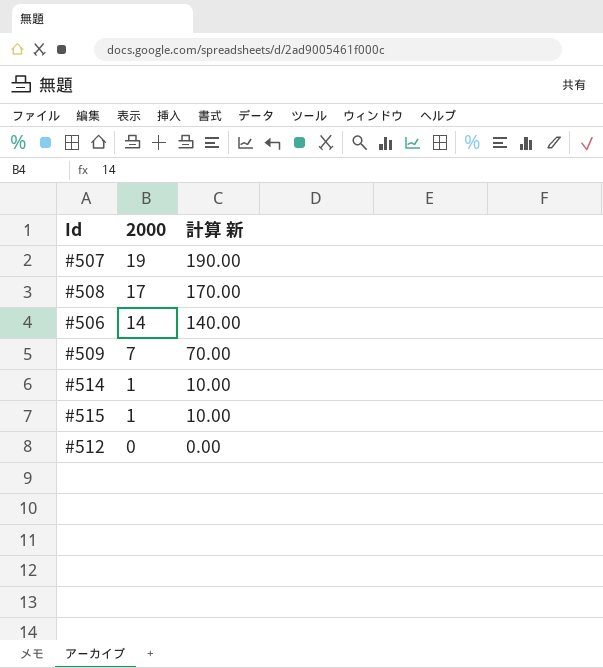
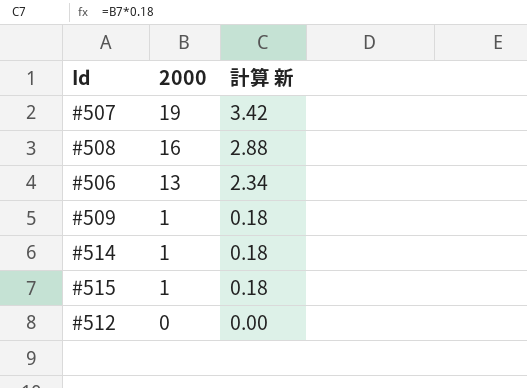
column 計算 新 | formula: [2000] * 10 -> [2000] * 0.18
#508 | 2000: 17 -> 16
#506 | 2000: 14 -> 13
#509 | 2000: 7 -> 1

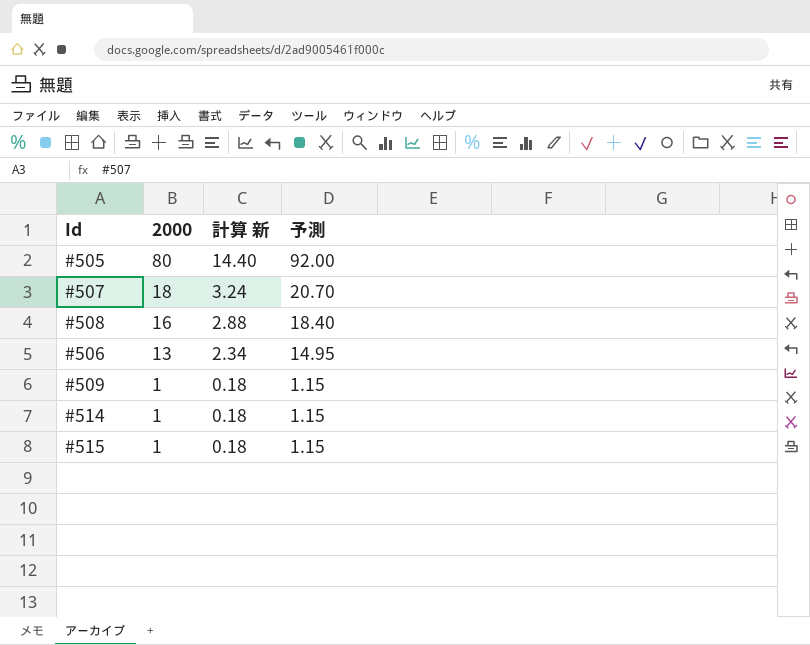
column 予測 | formula: none -> [2000] * 1.15
row #512: 0 | 0.00 -> none
row #505: none -> 80 | 14.40 | 92.00
#507 | 2000: 19 -> 18
#507 | 計算 新: 3.42 -> 3.24

